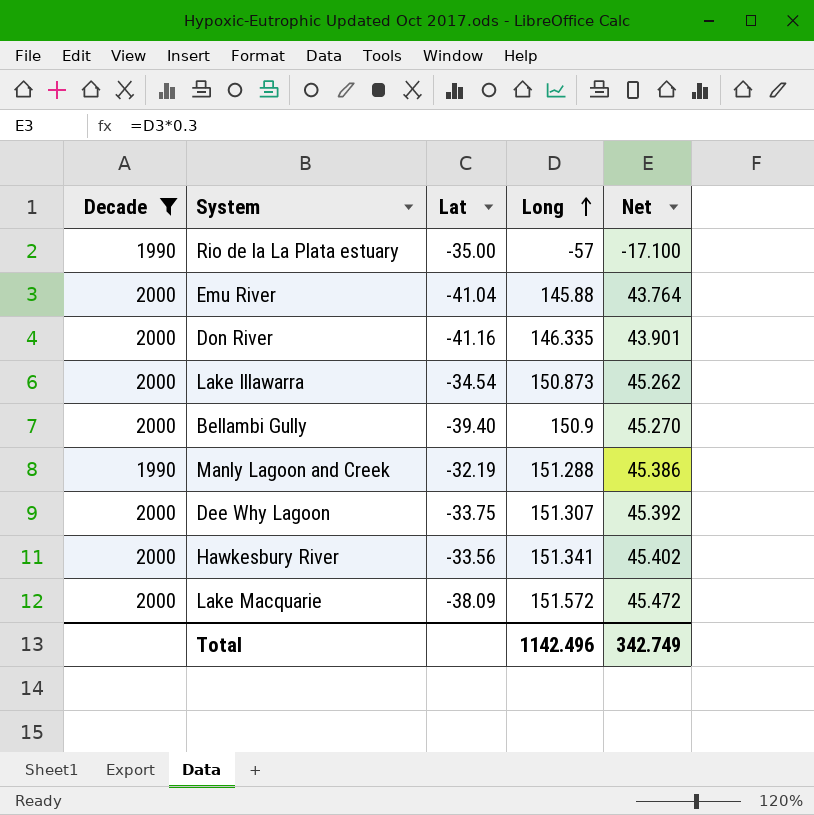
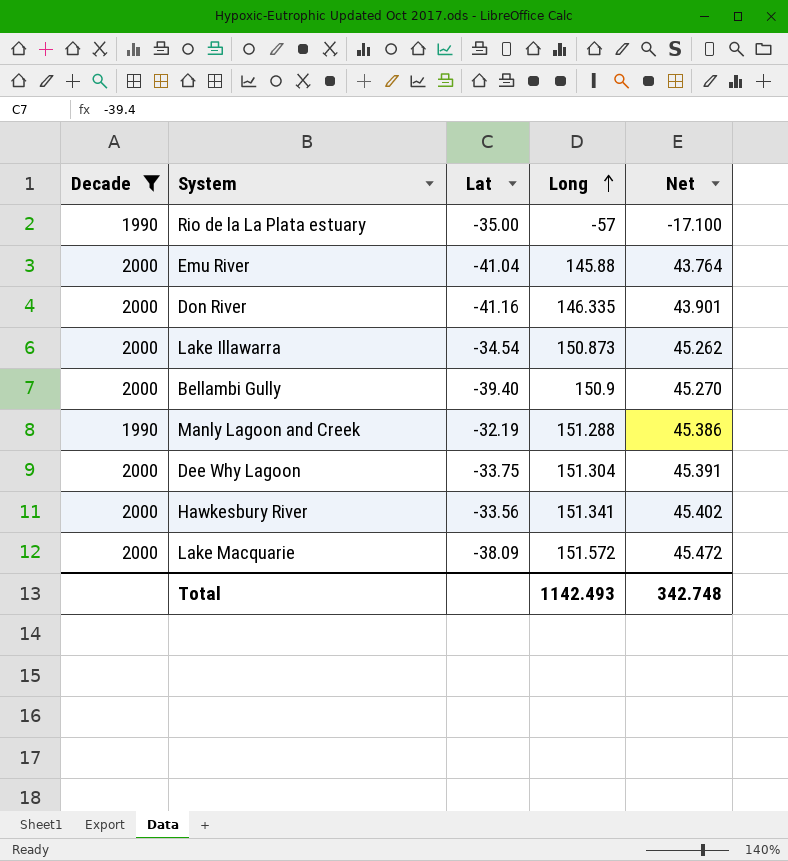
Dee Why Lagoon | Long: 151.307 -> 151.304
Dee Why Lagoon | Net: 45.392 -> 45.391
Total | Long: 1142.496 -> 1142.493
Total | Net: 342.749 -> 342.748

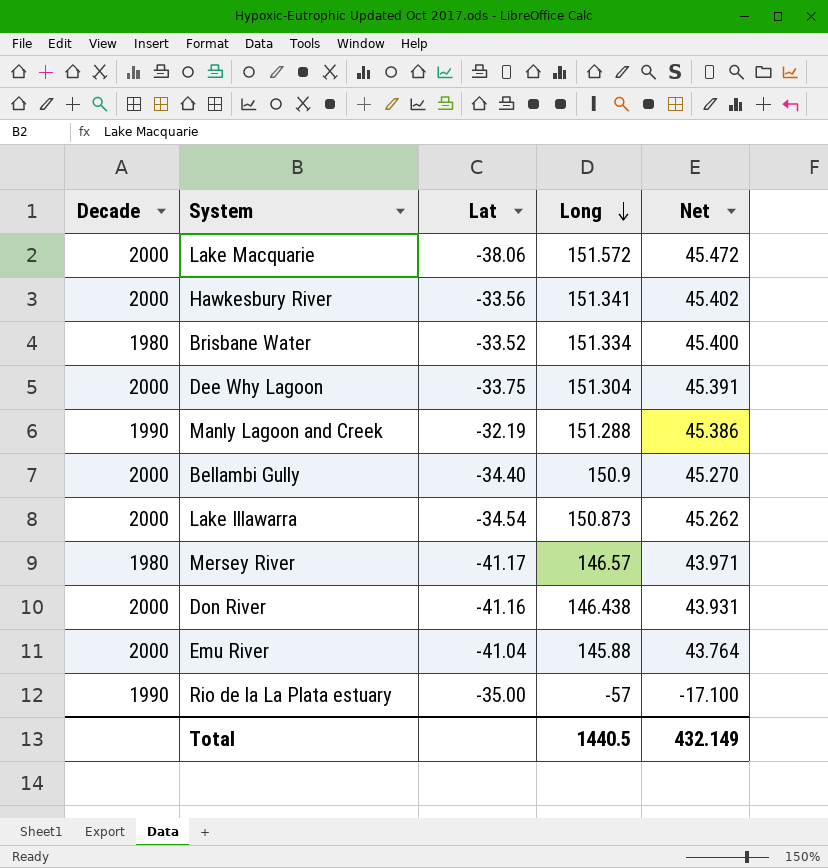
filter: Decade != 1980 -> none
row order: Long ascending -> Long descending
Lake Macquarie | Lat: -38.09 -> -38.06
Bellambi Gully | Lat: -39.40 -> -34.40
Don River | Long: 146.335 -> 146.438
Don River | Net: 43.901 -> 43.931
Total | Long: 1142.493 -> 1440.5
Total | Net: 342.748 -> 432.149

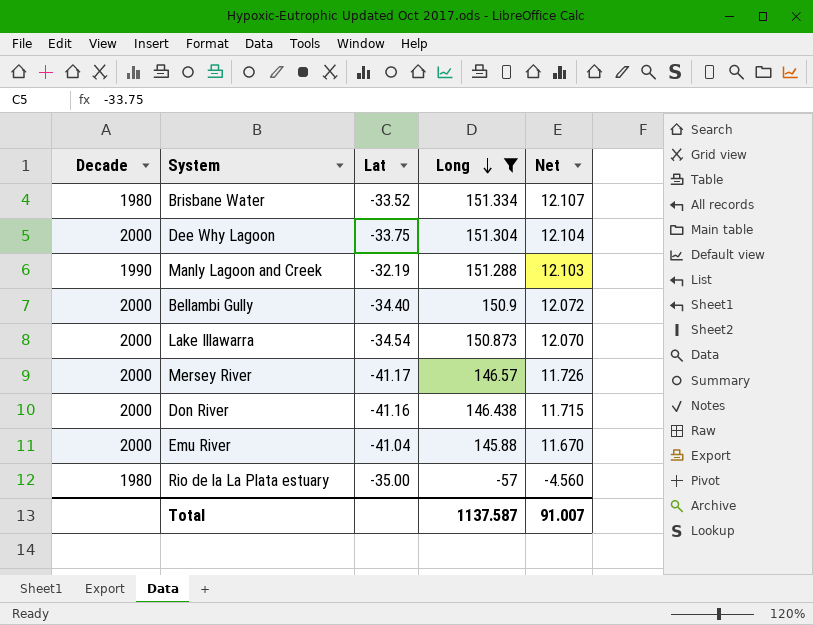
filter: none -> Long <= 151.334
column Net | formula: [Long] * 0.3 -> [Long] * 0.08
Mersey River | Decade: 1980 -> 2000
Rio de la La Plata estuary | Decade: 1990 -> 1980
Total | Long: 1440.5 -> 1137.587
Total | Net: 432.149 -> 91.007

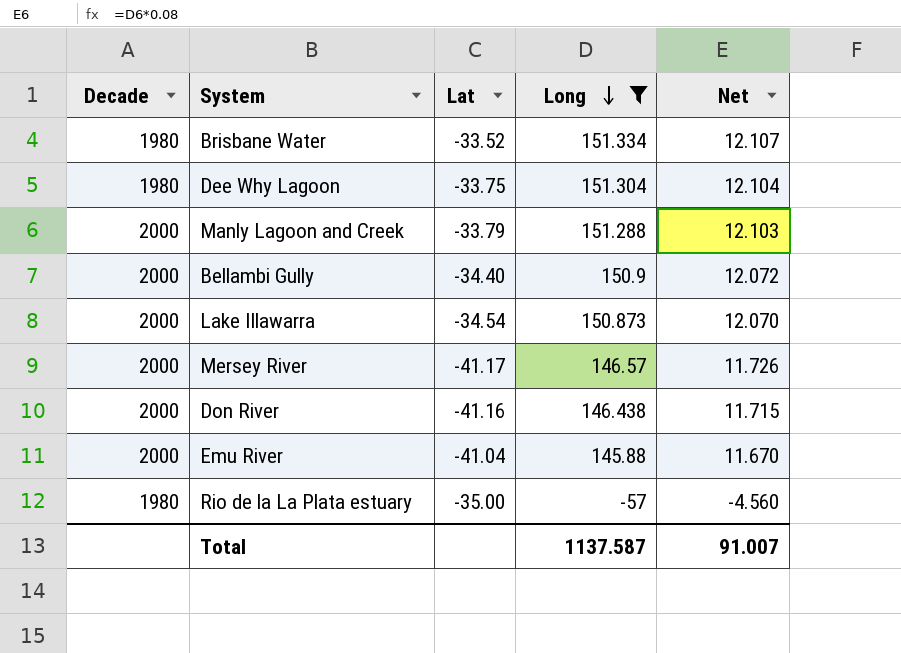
Dee Why Lagoon | Decade: 2000 -> 1980
Manly Lagoon and Creek | Decade: 1990 -> 2000
Manly Lagoon and Creek | Lat: -32.19 -> -33.79

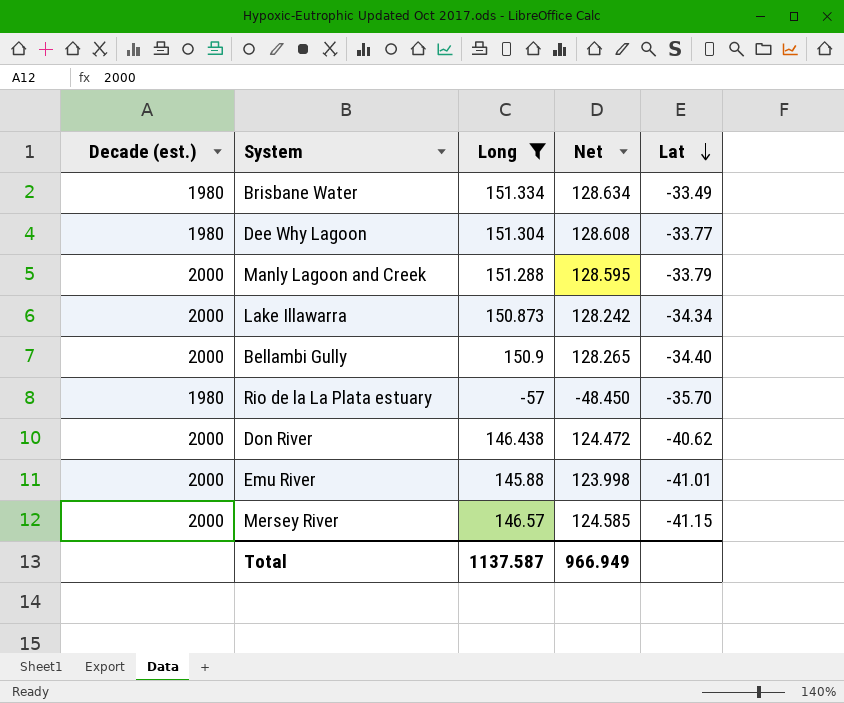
row order: Long descending -> Lat descending
column name: Decade -> Decade (est.)
column Net | formula: [Long] * 0.08 -> [Long] * 0.85
column Lat | position: 3 -> 5
Brisbane Water | Lat: -33.52 -> -33.49
Dee Why Lagoon | Lat: -33.75 -> -33.77
Lake Illawarra | Lat: -34.54 -> -34.34
Rio de la La Plata estuary | Lat: -35.00 -> -35.70
Don River | Lat: -41.16 -> -40.62
Emu River | Lat: -41.04 -> -41.01
Mersey River | Lat: -41.17 -> -41.15
Total | Net: 91.007 -> 966.949

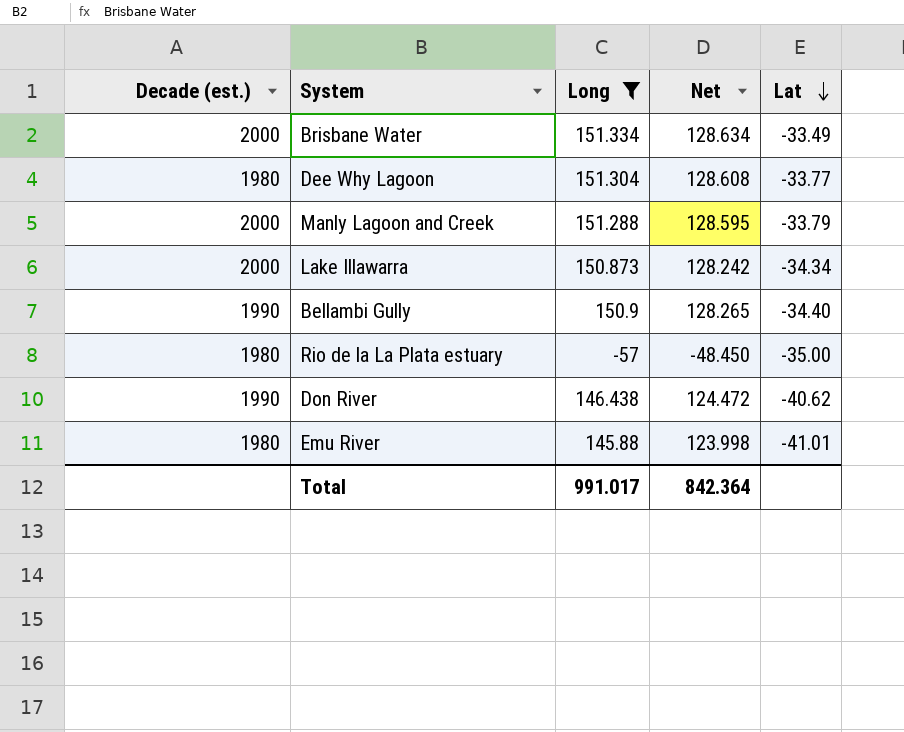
row Mersey River: 2000 | 146.57 | 124.585 | -41.15 -> none
Brisbane Water | Decade (est.): 1980 -> 2000
Bellambi Gully | Decade (est.): 2000 -> 1990
Rio de la La Plata estuary | Lat: -35.70 -> -35.00
Don River | Decade (est.): 2000 -> 1990
Emu River | Decade (est.): 2000 -> 1980
Total | Long: 1137.587 -> 991.017
Total | Net: 966.949 -> 842.364

